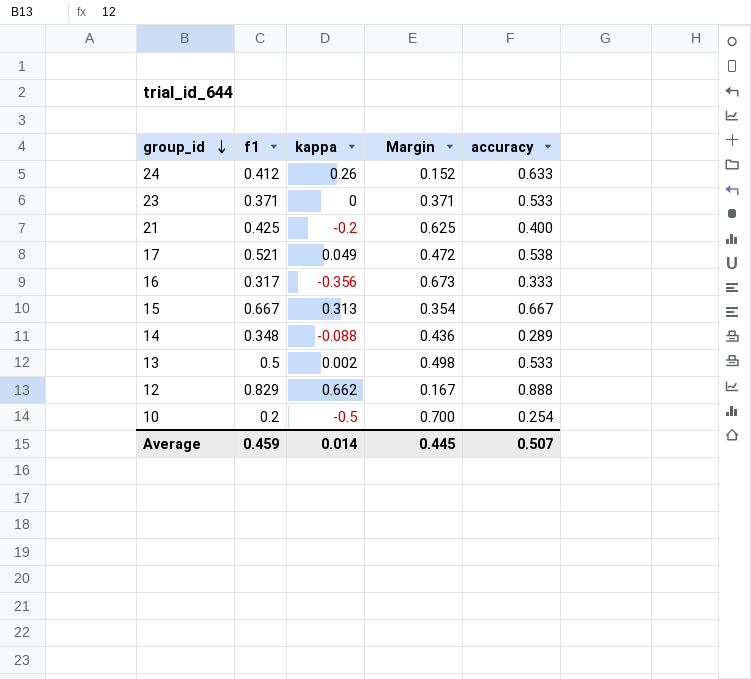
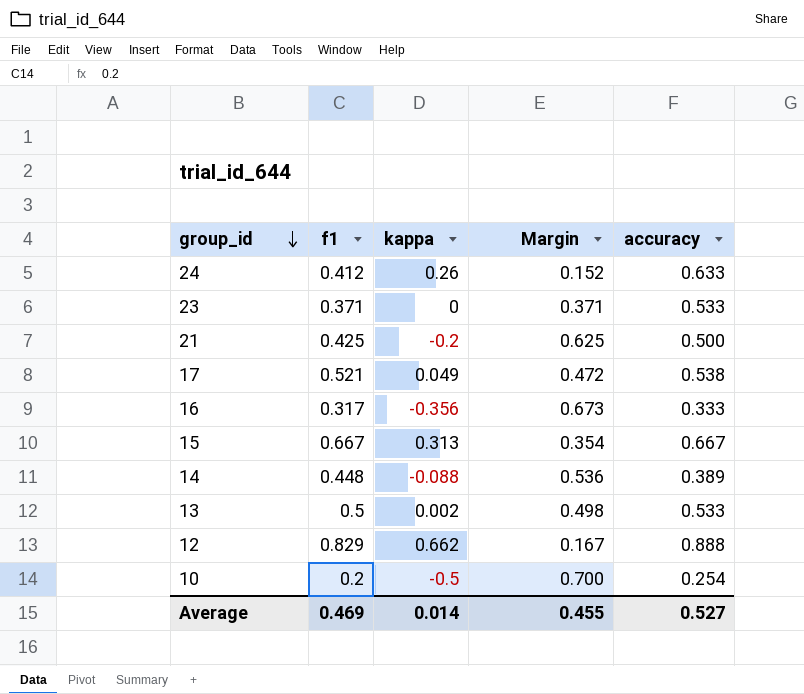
21 | accuracy: 0.400 -> 0.500
14 | f1: 0.348 -> 0.448
14 | Margin: 0.436 -> 0.536
14 | accuracy: 0.289 -> 0.389
Average | f1: 0.459 -> 0.469
Average | Margin: 0.445 -> 0.455
Average | accuracy: 0.507 -> 0.527

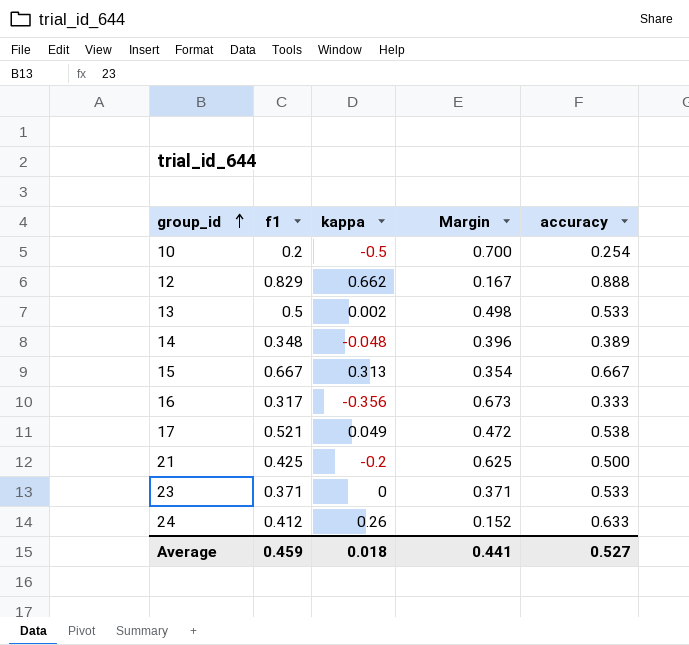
row order: group_id descending -> group_id ascending
14 | f1: 0.448 -> 0.348
14 | kappa: -0.088 -> -0.048
14 | Margin: 0.536 -> 0.396
Average | f1: 0.469 -> 0.459
Average | kappa: 0.014 -> 0.018
Average | Margin: 0.455 -> 0.441

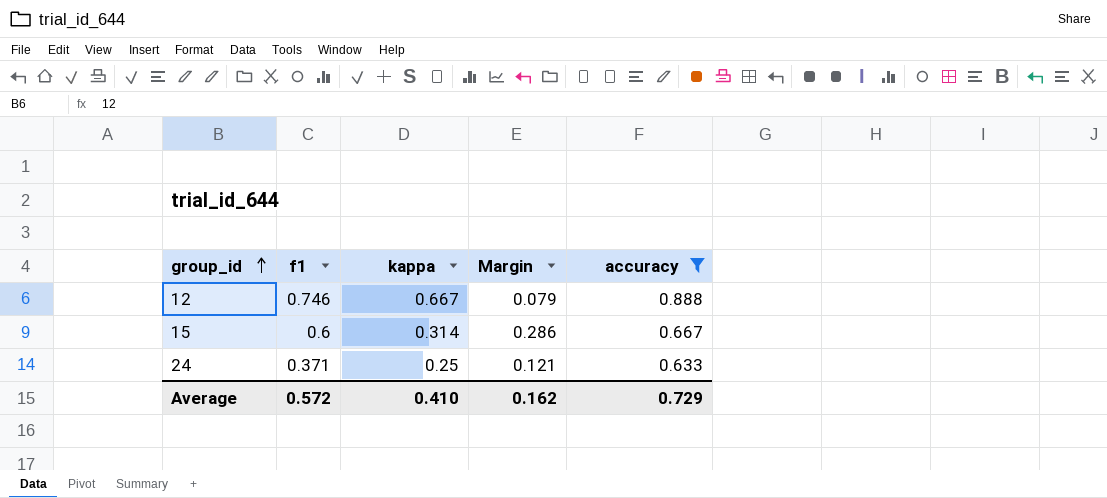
filter: none -> accuracy >= 0.633
12 | f1: 0.829 -> 0.746
12 | kappa: 0.662 -> 0.667
12 | Margin: 0.167 -> 0.079
15 | f1: 0.667 -> 0.6
15 | kappa: 0.313 -> 0.314
15 | Margin: 0.354 -> 0.286
24 | f1: 0.412 -> 0.371
24 | kappa: 0.26 -> 0.25
24 | Margin: 0.152 -> 0.121
Average | f1: 0.459 -> 0.572
Average | kappa: 0.018 -> 0.410
Average | Margin: 0.441 -> 0.162
Average | accuracy: 0.527 -> 0.729

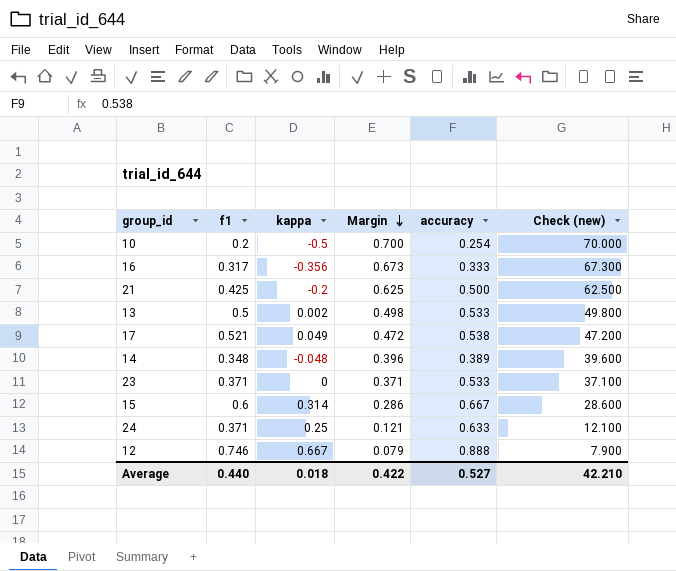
filter: accuracy >= 0.633 -> none
row order: group_id ascending -> Margin descending
column Check (new) | formula: none -> [Margin] * 100
Average | f1: 0.572 -> 0.440
Average | kappa: 0.410 -> 0.018
Average | Margin: 0.162 -> 0.422
Average | accuracy: 0.729 -> 0.527

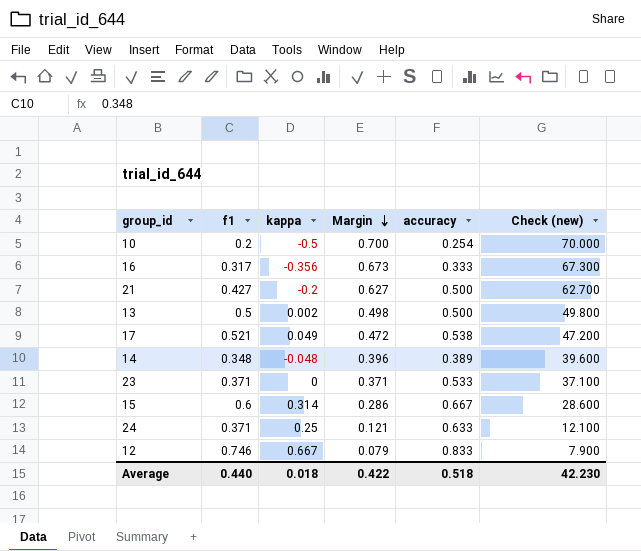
21 | f1: 0.425 -> 0.427
21 | Margin: 0.625 -> 0.627
21 | Check (new): 62.500 -> 62.700
13 | accuracy: 0.533 -> 0.500
12 | accuracy: 0.888 -> 0.833
Average | accuracy: 0.527 -> 0.518
Average | Check (new): 42.210 -> 42.230

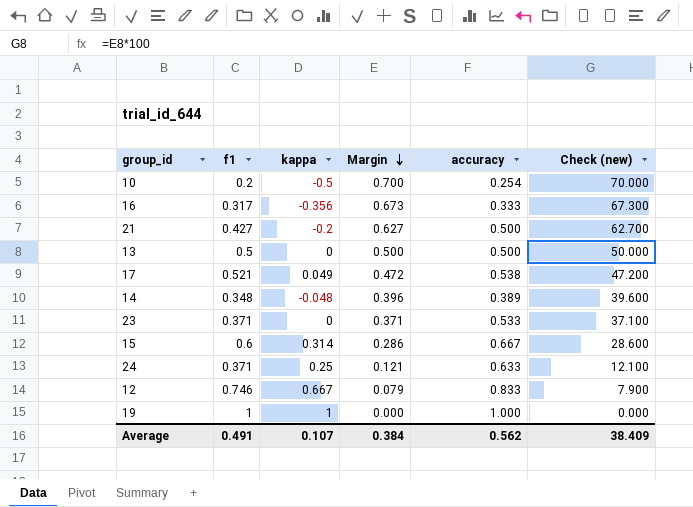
13 | kappa: 0.002 -> 0
13 | Margin: 0.498 -> 0.500
13 | Check (new): 49.800 -> 50.000
row 19: none -> 1 | 1 | 0.000 | 1.000 | 0.000
Average | f1: 0.440 -> 0.491
Average | kappa: 0.018 -> 0.107
Average | Margin: 0.422 -> 0.384
Average | accuracy: 0.518 -> 0.562
Average | Check (new): 42.230 -> 38.409

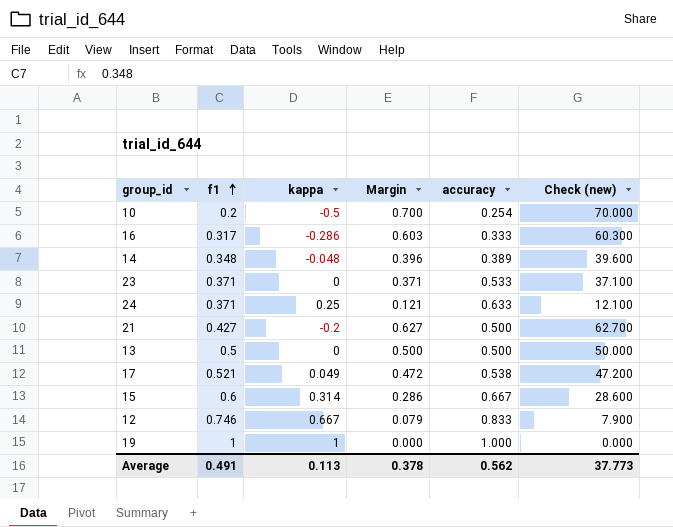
row order: Margin descending -> f1 ascending
16 | kappa: -0.356 -> -0.286
16 | Margin: 0.673 -> 0.603
16 | Check (new): 67.300 -> 60.300
Average | kappa: 0.107 -> 0.113
Average | Margin: 0.384 -> 0.378
Average | Check (new): 38.409 -> 37.773

